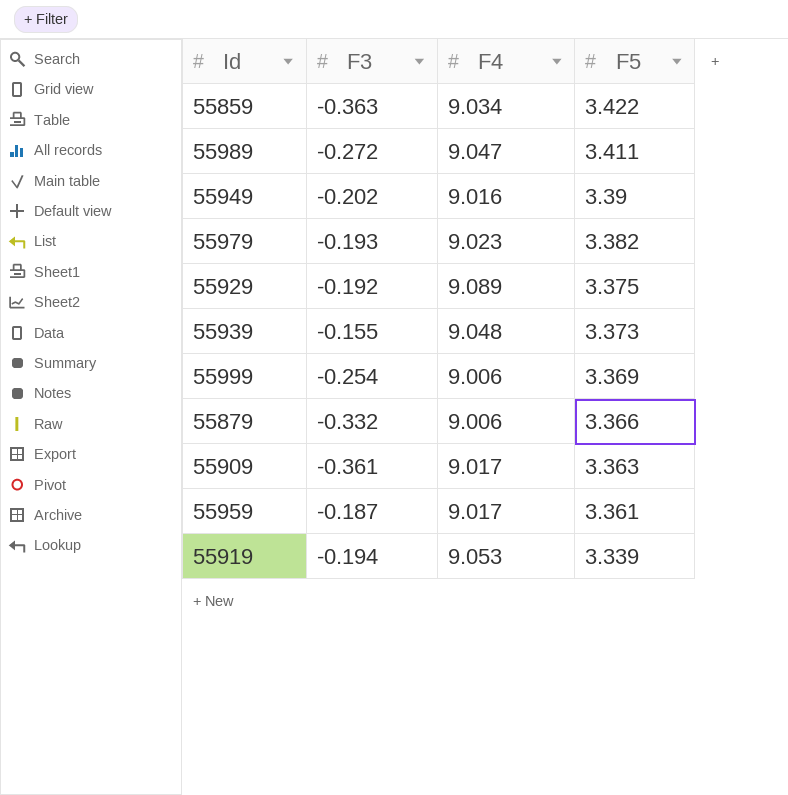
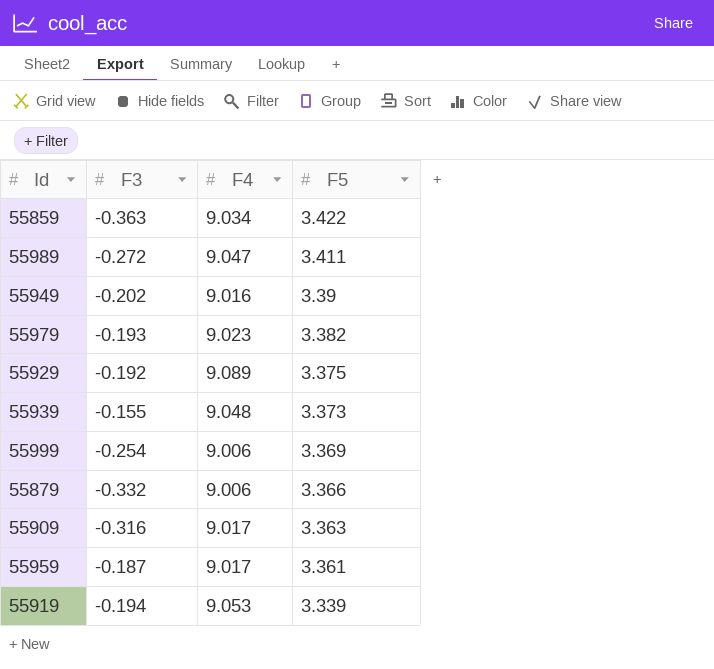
55909 | F3: -0.361 -> -0.316

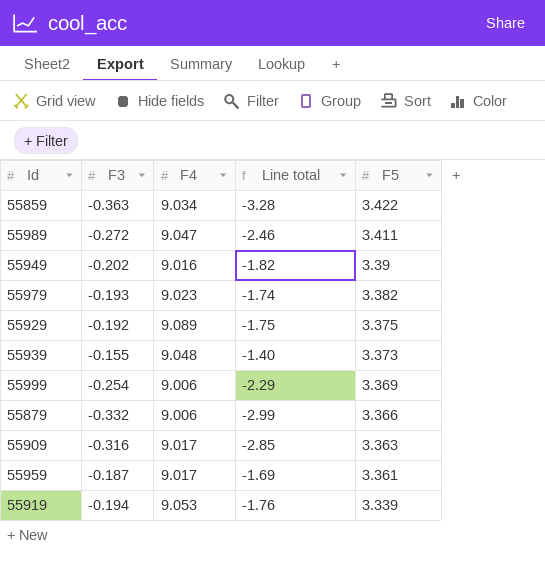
column Line total | formula: none -> [F3] * [F4]

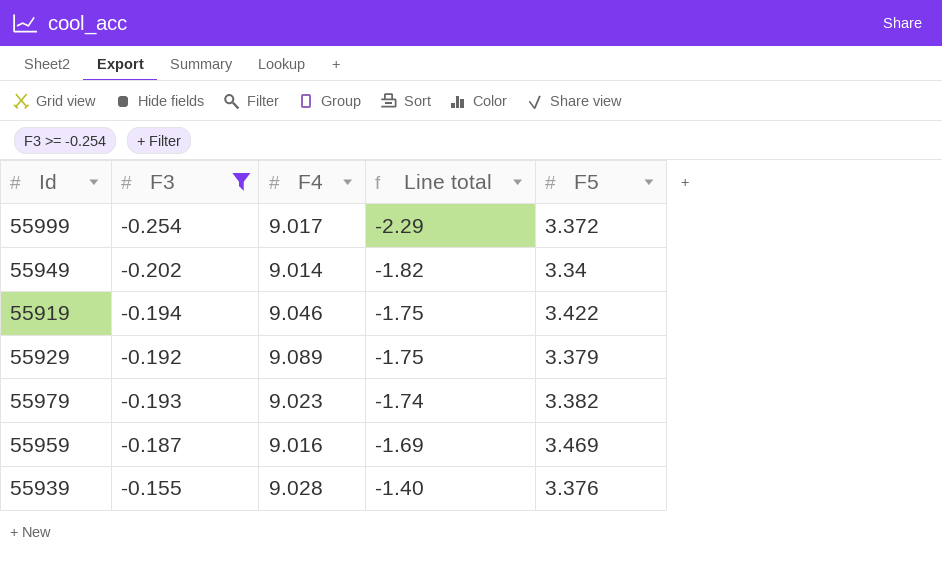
filter: none -> F3 >= -0.254
row order: F5 descending -> Line total ascending
55999 | F4: 9.006 -> 9.017
55999 | F5: 3.369 -> 3.372
55949 | F4: 9.016 -> 9.014
55949 | F5: 3.39 -> 3.34
55919 | F4: 9.053 -> 9.046
55919 | Line total: -1.76 -> -1.75
55919 | F5: 3.339 -> 3.422
55929 | F5: 3.375 -> 3.379
55959 | F4: 9.017 -> 9.016
55959 | F5: 3.361 -> 3.469
55939 | F4: 9.048 -> 9.028
55939 | F5: 3.373 -> 3.376

